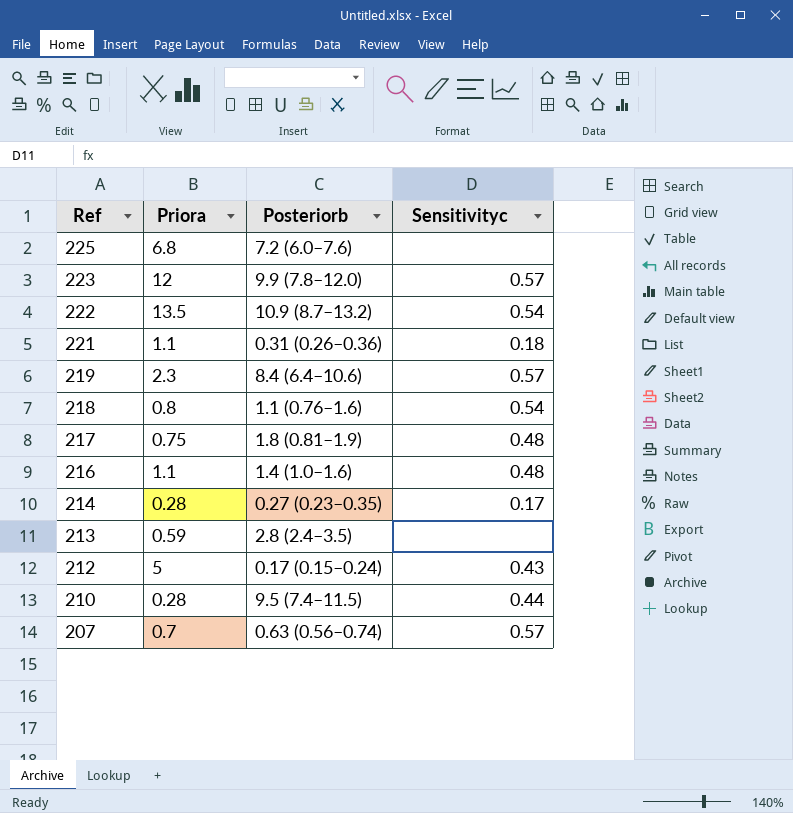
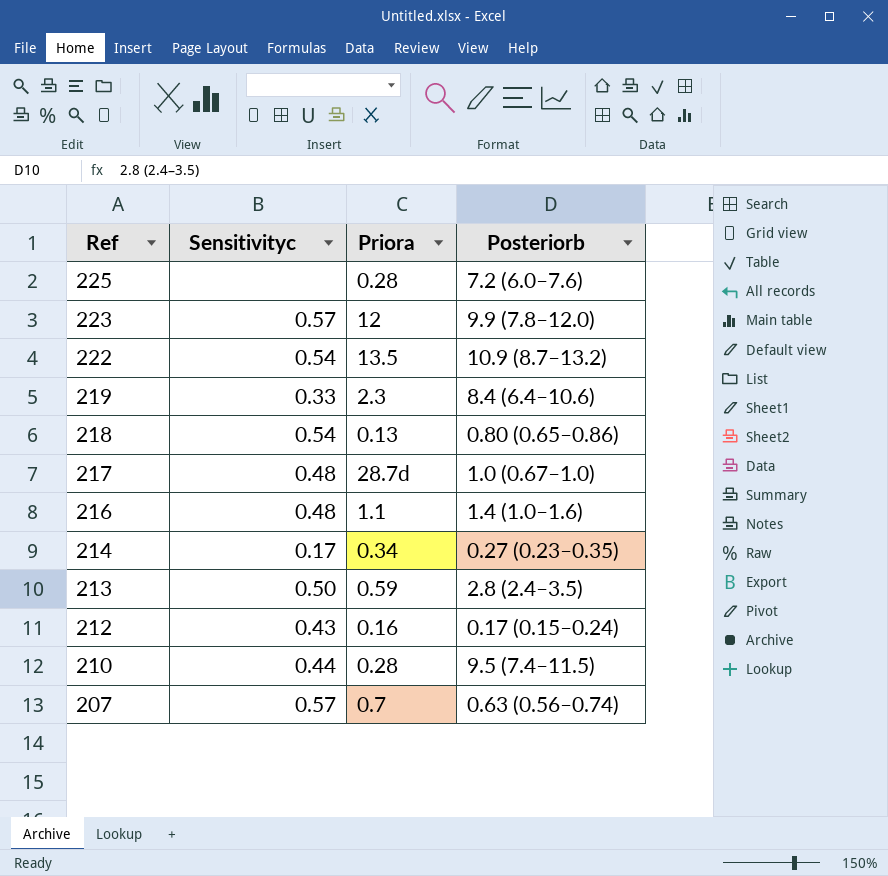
column Sensitivityc | position: 4 -> 2
row 221: 1.1 | 0.31 (0.26–0.36) | 0.18 -> none
225 | Priora: 6.8 -> 0.28
219 | Sensitivityc: 0.57 -> 0.33
218 | Priora: 0.8 -> 0.13
218 | Posteriorb: 1.1 (0.76–1.6) -> 0.80 (0.65–0.86)
217 | Priora: 0.75 -> 28.7d
217 | Posteriorb: 1.8 (0.81–1.9) -> 1.0 (0.67–1.0)
214 | Priora: 0.28 -> 0.34
213 | Sensitivityc: none -> 0.50
212 | Priora: 5 -> 0.16

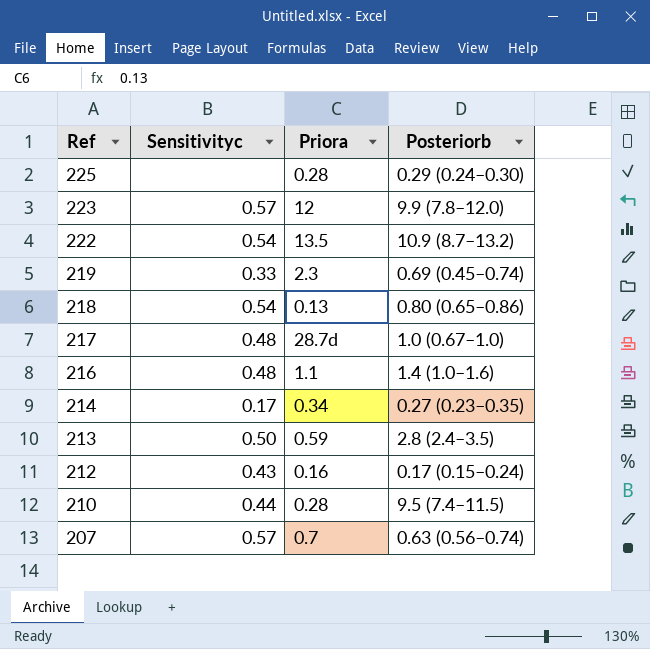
225 | Posteriorb: 7.2 (6.0–7.6) -> 0.29 (0.24–0.30)
219 | Posteriorb: 8.4 (6.4–10.6) -> 0.69 (0.45–0.74)

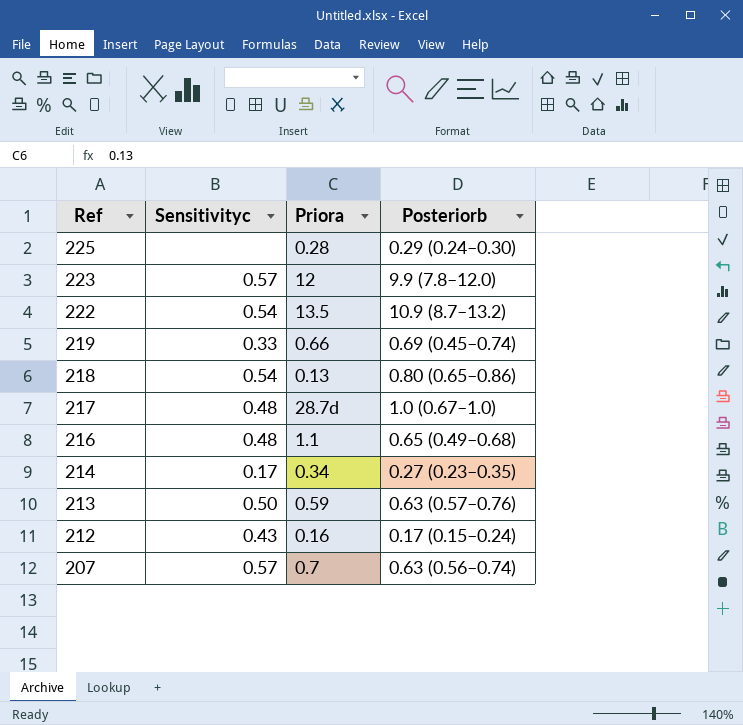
row 210: 0.44 | 0.28 | 9.5 (7.4–11.5) -> none
219 | Priora: 2.3 -> 0.66
216 | Posteriorb: 1.4 (1.0–1.6) -> 0.65 (0.49–0.68)
213 | Posteriorb: 2.8 (2.4–3.5) -> 0.63 (0.57–0.76)

